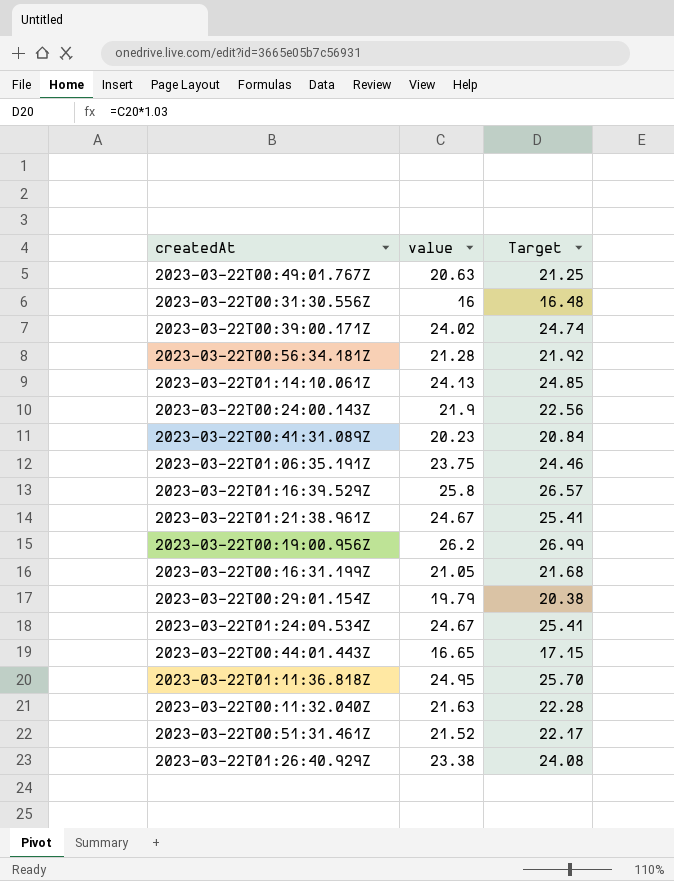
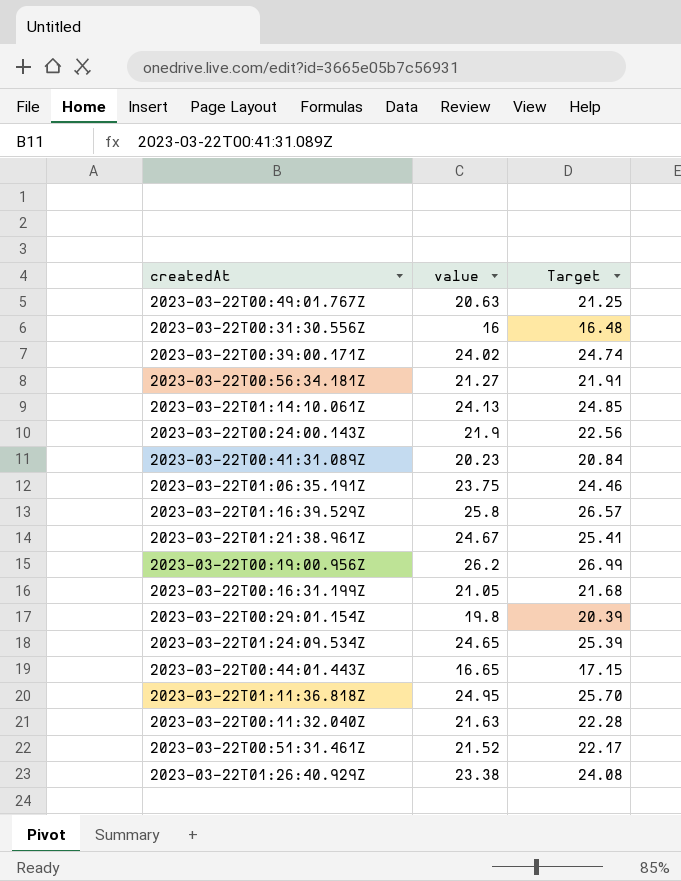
2023-03-22T00:56:34.181Z | value: 21.28 -> 21.27
2023-03-22T00:56:34.181Z | Target: 21.92 -> 21.91
2023-03-22T00:29:01.154Z | value: 19.79 -> 19.8
2023-03-22T00:29:01.154Z | Target: 20.38 -> 20.39
2023-03-22T01:24:09.534Z | value: 24.67 -> 24.65
2023-03-22T01:24:09.534Z | Target: 25.41 -> 25.39

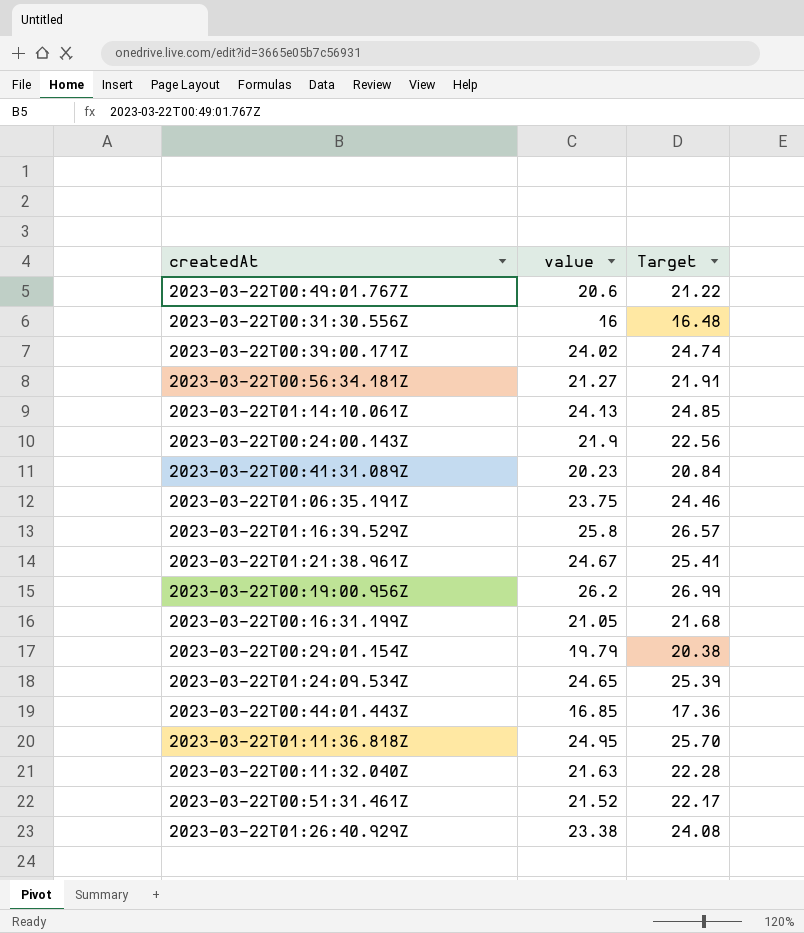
2023-03-22T00:49:01.767Z | value: 20.63 -> 20.6
2023-03-22T00:49:01.767Z | Target: 21.25 -> 21.22
2023-03-22T00:29:01.154Z | value: 19.8 -> 19.79
2023-03-22T00:29:01.154Z | Target: 20.39 -> 20.38
2023-03-22T00:44:01.443Z | value: 16.65 -> 16.85
2023-03-22T00:44:01.443Z | Target: 17.15 -> 17.36

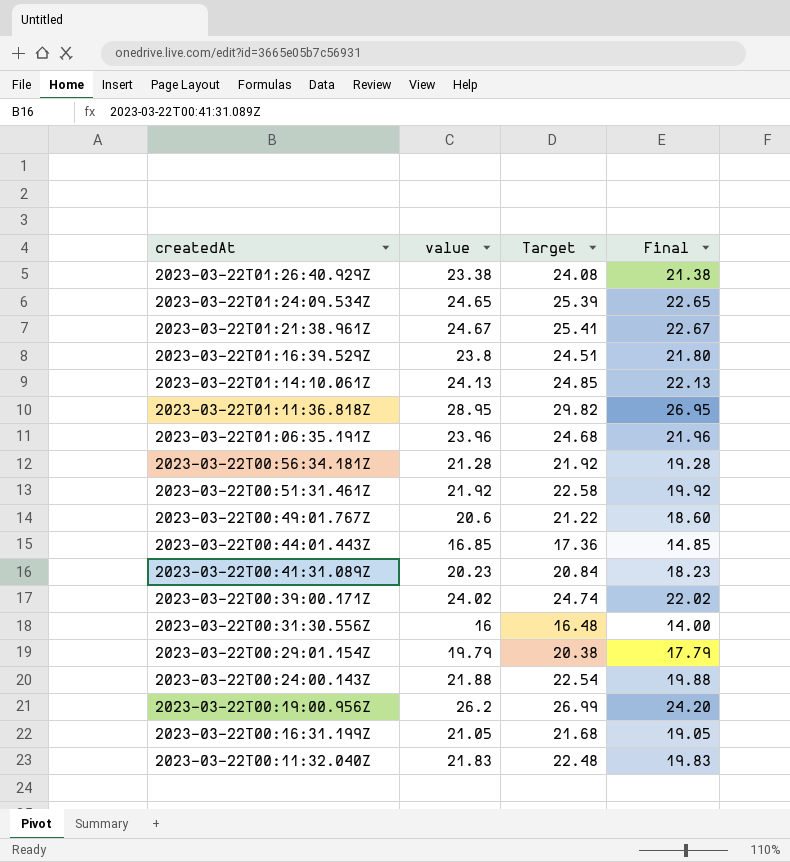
row order: none -> createdAt descending
column Final | formula: none -> [value] - 2
2023-03-22T01:16:39.529Z | value: 25.8 -> 23.8
2023-03-22T01:16:39.529Z | Target: 26.57 -> 24.51
2023-03-22T01:11:36.818Z | value: 24.95 -> 28.95
2023-03-22T01:11:36.818Z | Target: 25.70 -> 29.82
2023-03-22T01:06:35.191Z | value: 23.75 -> 23.96
2023-03-22T01:06:35.191Z | Target: 24.46 -> 24.68
2023-03-22T00:56:34.181Z | value: 21.27 -> 21.28
2023-03-22T00:56:34.181Z | Target: 21.91 -> 21.92
2023-03-22T00:51:31.461Z | value: 21.52 -> 21.92
2023-03-22T00:51:31.461Z | Target: 22.17 -> 22.58
2023-03-22T00:24:00.143Z | value: 21.9 -> 21.88
2023-03-22T00:24:00.143Z | Target: 22.56 -> 22.54
2023-03-22T00:11:32.040Z | value: 21.63 -> 21.83
2023-03-22T00:11:32.040Z | Target: 22.28 -> 22.48

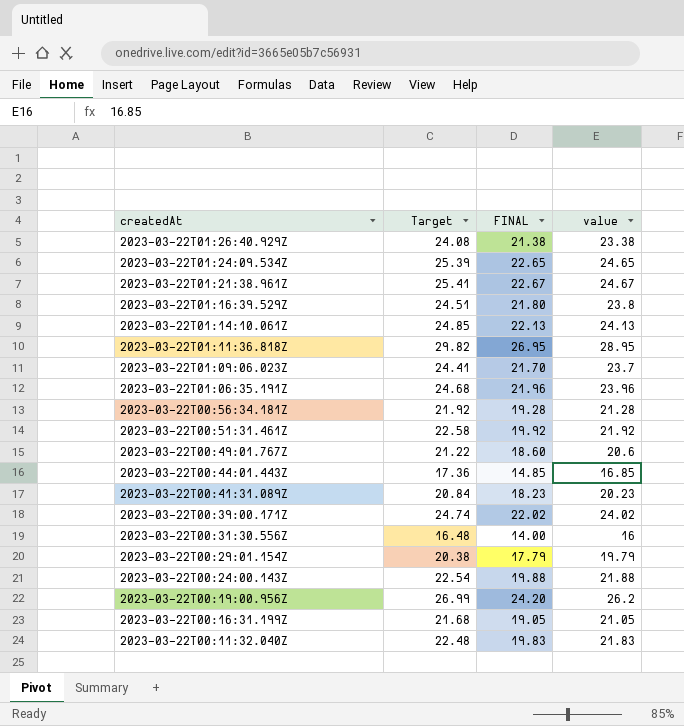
column name: Final -> FINAL
column value | position: 2 -> 4
row 2023-03-22T01:09:06.023Z: none -> 24.41 | 21.70 | 23.7

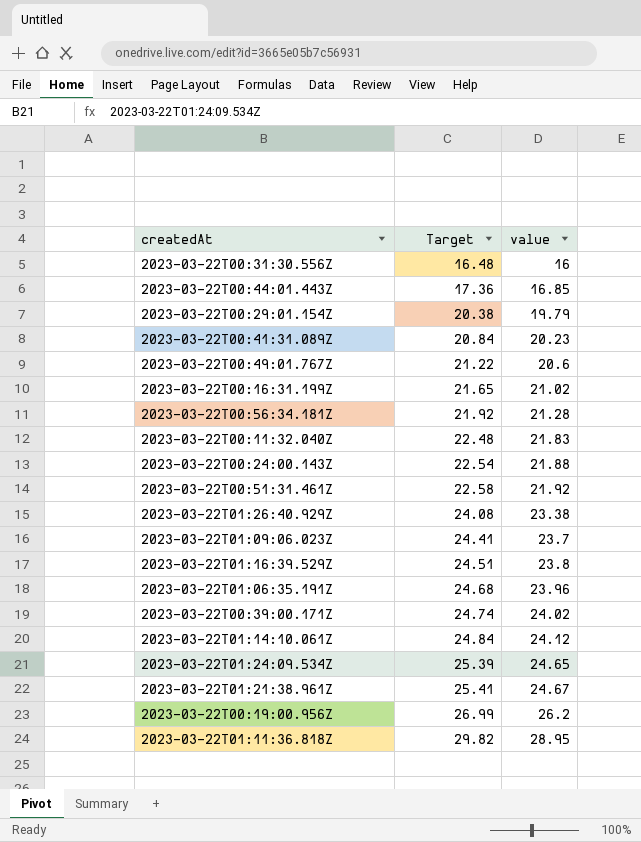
row order: createdAt descending -> Target ascending
column FINAL | formula: [value] - 2 -> none
2023-03-22T00:16:31.199Z | Target: 21.68 -> 21.65
2023-03-22T00:16:31.199Z | value: 21.05 -> 21.02
2023-03-22T01:14:10.061Z | Target: 24.85 -> 24.84
2023-03-22T01:14:10.061Z | value: 24.13 -> 24.12

